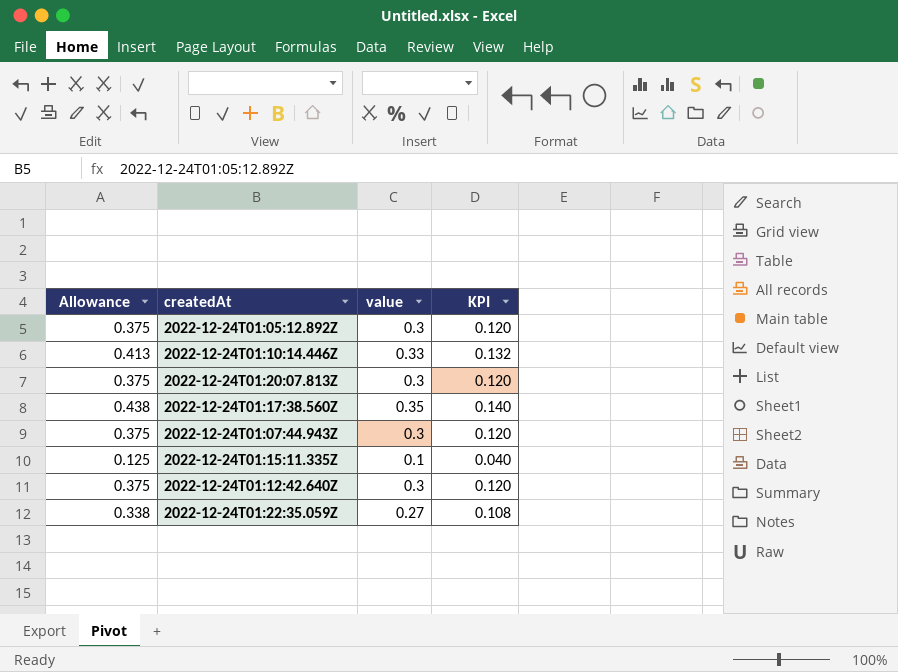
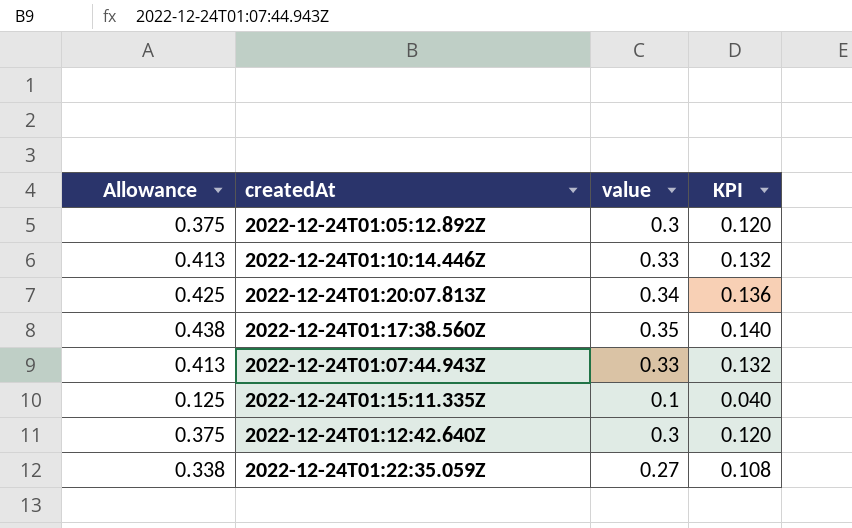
2022-12-24T01:20:07.813Z | Allowance: 0.375 -> 0.425
2022-12-24T01:20:07.813Z | value: 0.3 -> 0.34
2022-12-24T01:20:07.813Z | KPI: 0.120 -> 0.136
2022-12-24T01:07:44.943Z | Allowance: 0.375 -> 0.413
2022-12-24T01:07:44.943Z | value: 0.3 -> 0.33
2022-12-24T01:07:44.943Z | KPI: 0.120 -> 0.132

